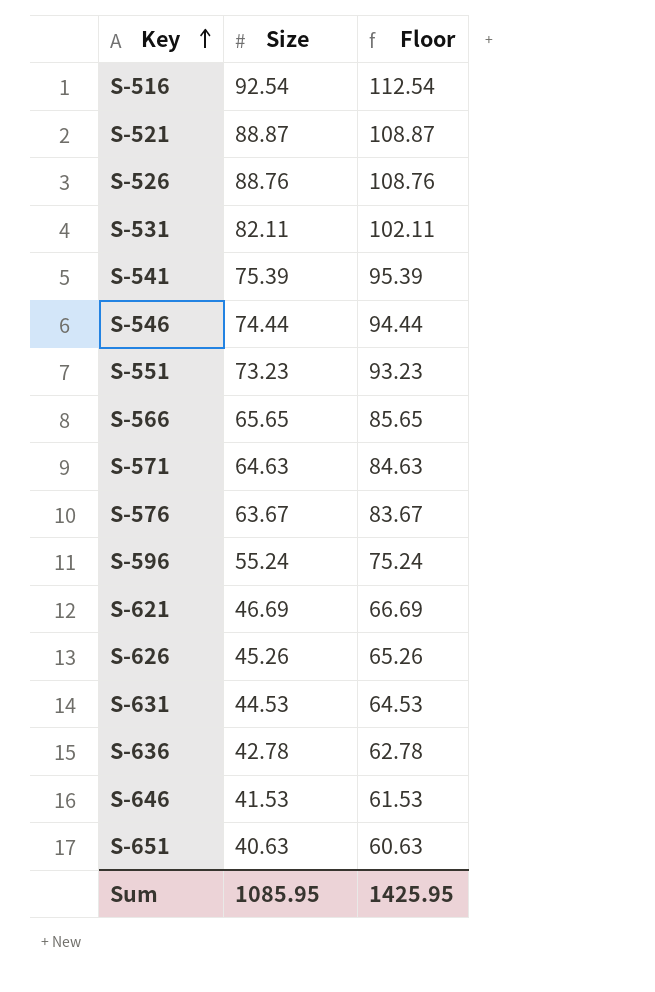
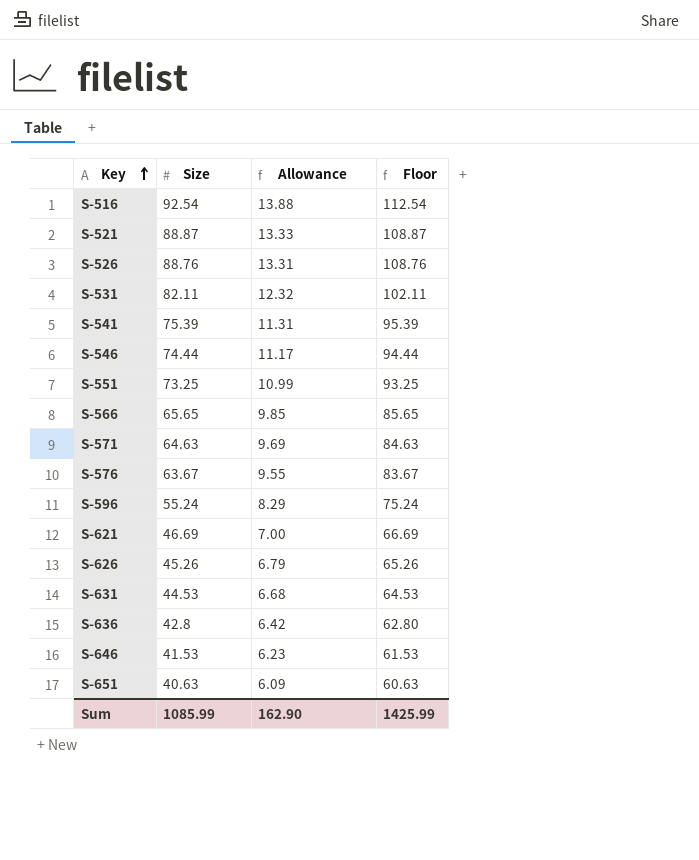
column Allowance | formula: none -> [Size] * 0.15
S-551 | Size: 73.23 -> 73.25
S-551 | Floor: 93.23 -> 93.25
S-636 | Size: 42.78 -> 42.8
S-636 | Floor: 62.78 -> 62.80
Sum | Size: 1085.95 -> 1085.99
Sum | Floor: 1425.95 -> 1425.99

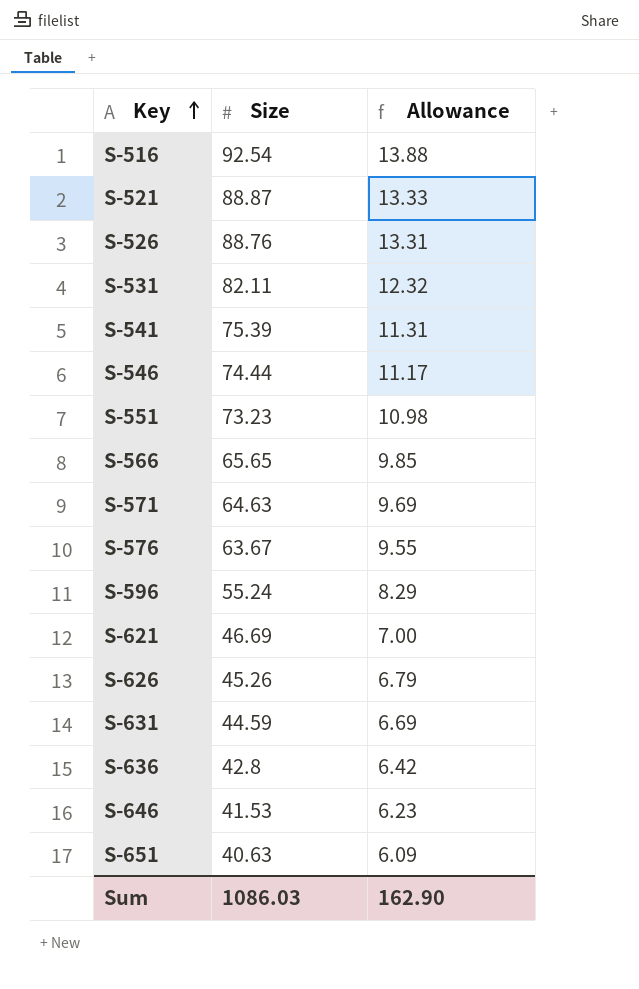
column Floor | formula: [Size] + 20 -> none
S-551 | Size: 73.25 -> 73.23
S-551 | Allowance: 10.99 -> 10.98
S-631 | Size: 44.53 -> 44.59
S-631 | Allowance: 6.68 -> 6.69
Sum | Size: 1085.99 -> 1086.03

